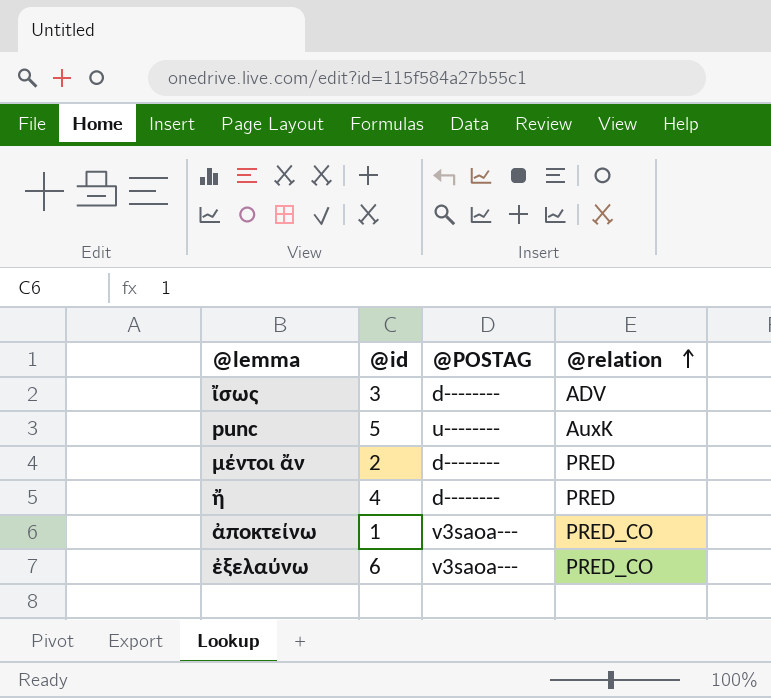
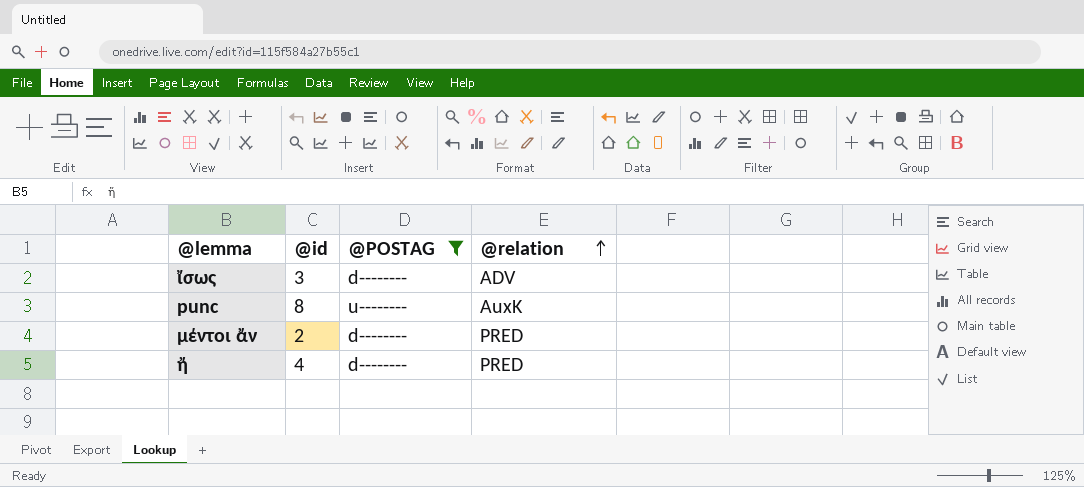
filter: none -> @POSTAG != v3saoa---
punc | @id: 5 -> 8

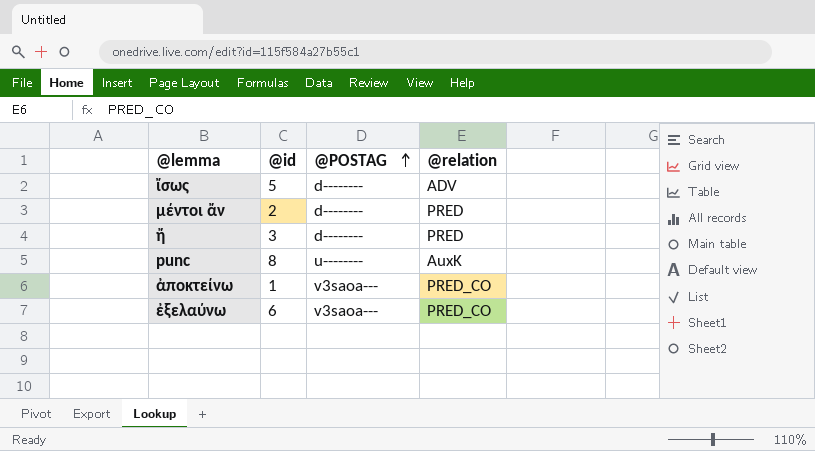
filter: @POSTAG != v3saoa--- -> none
row order: @relation ascending -> @POSTAG ascending
ἴσως | @id: 3 -> 5
ἤ | @id: 4 -> 3

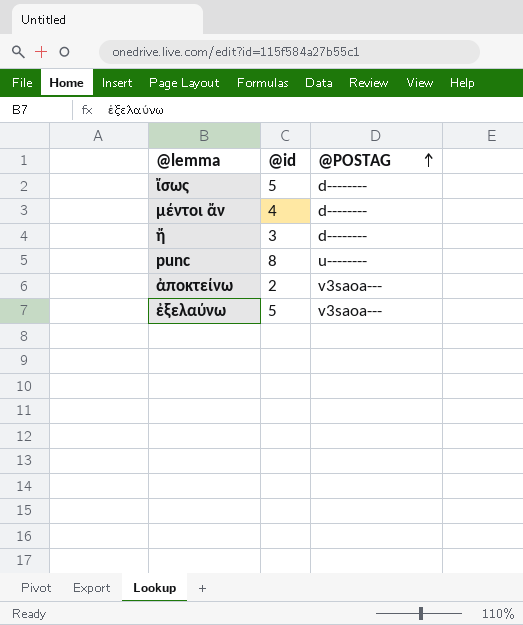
column @relation | position: 4 -> none
μέντοι ἄν | @id: 2 -> 4
ἀποκτείνω | @id: 1 -> 2
ἐξελαύνω | @id: 6 -> 5

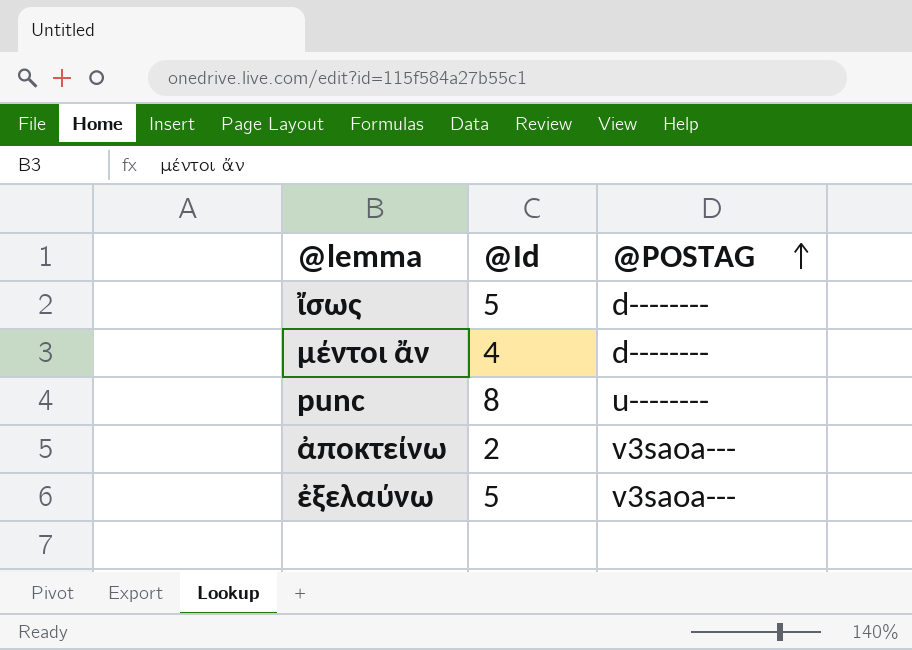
column name: @id -> @Id
row ἤ: 3 | d-------- -> none

